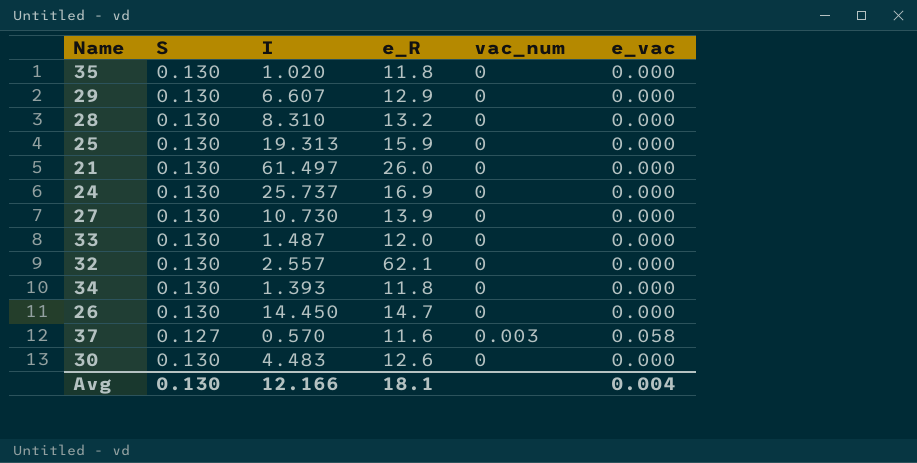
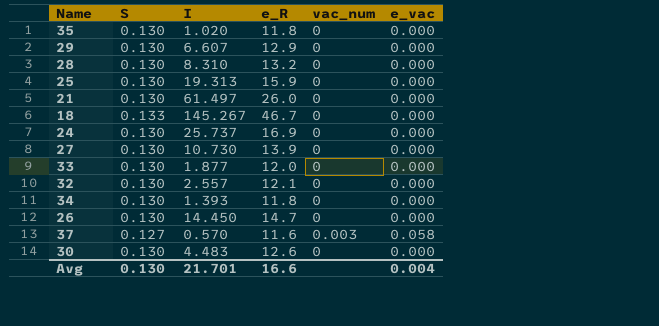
row 18: none -> 0.133 | 145.267 | 46.7 | 0 | 0.000
33 | I: 1.487 -> 1.877
32 | e_R: 62.1 -> 12.1
Avg | I: 12.166 -> 21.701
Avg | e_R: 18.1 -> 16.6

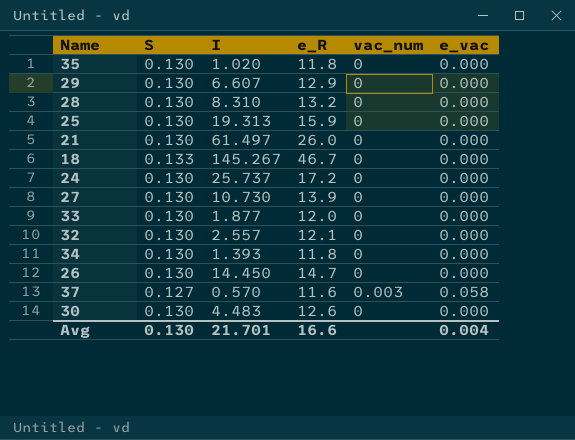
24 | e_R: 16.9 -> 17.2

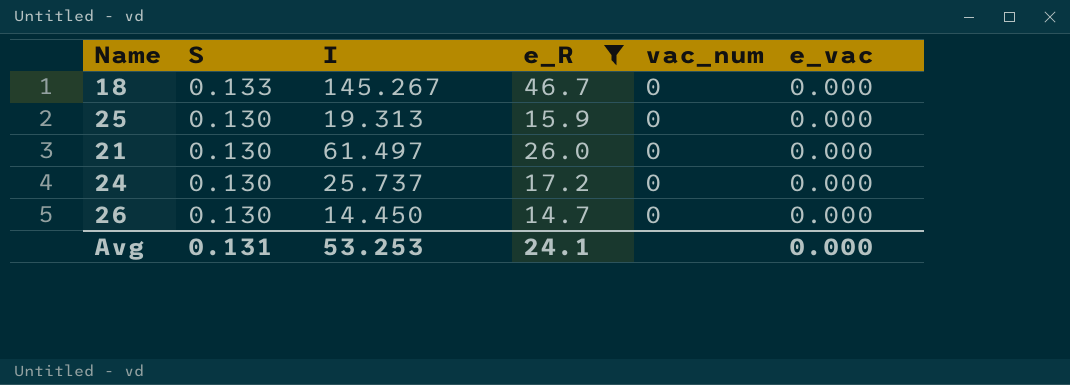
filter: none -> e_R >= 14.7
row order: none -> S descending
Avg | S: 0.130 -> 0.131
Avg | I: 21.701 -> 53.253
Avg | e_R: 16.6 -> 24.1
Avg | e_vac: 0.004 -> 0.000

